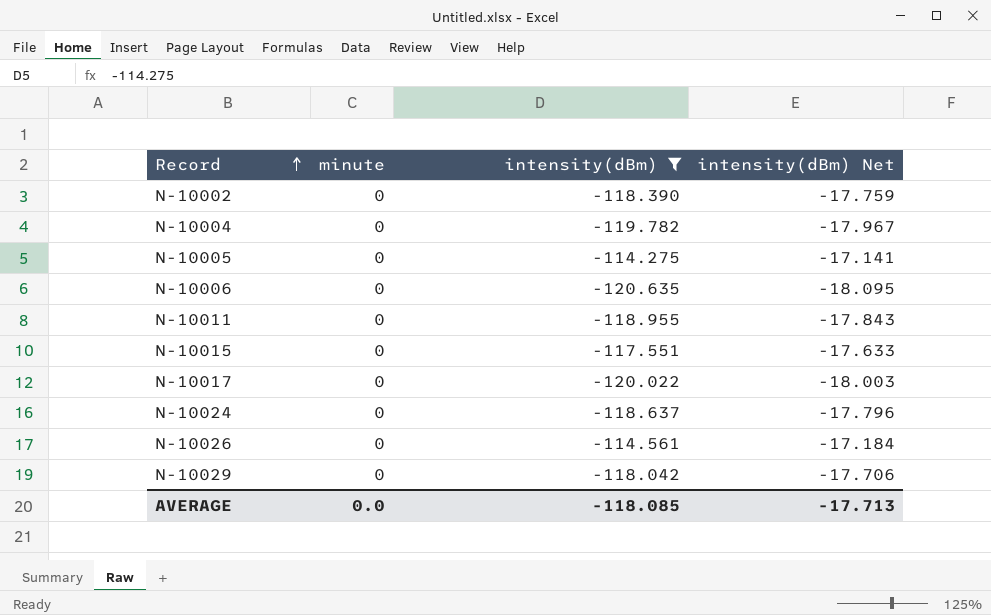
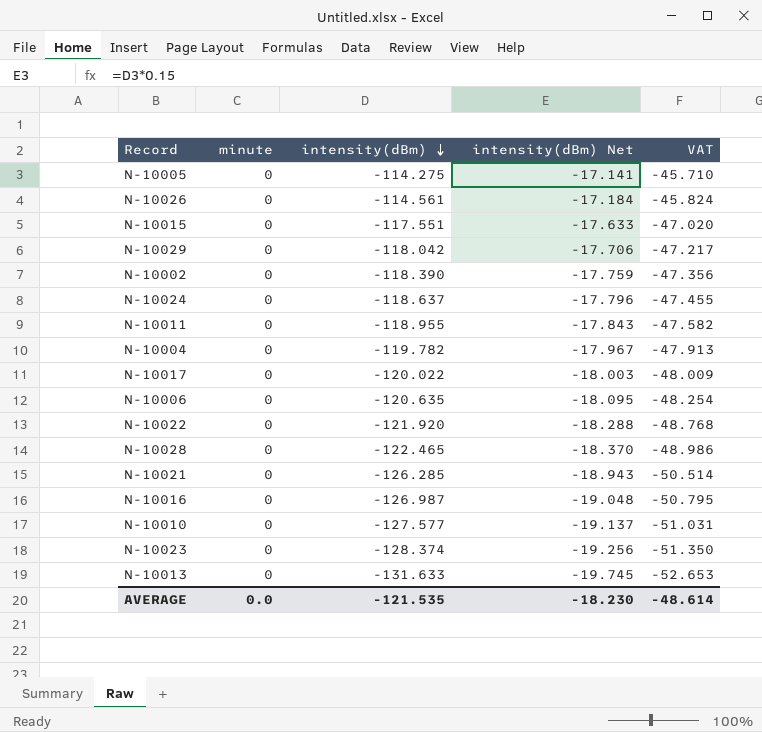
filter: intensity(dBm) >= -120.635 -> none
row order: Record ascending -> intensity(dBm) descending
column VAT | formula: none -> [intensity(dBm)] * 0.4
AVERAGE | intensity(dBm): -118.085 -> -121.535
AVERAGE | intensity(dBm) Net: -17.713 -> -18.230

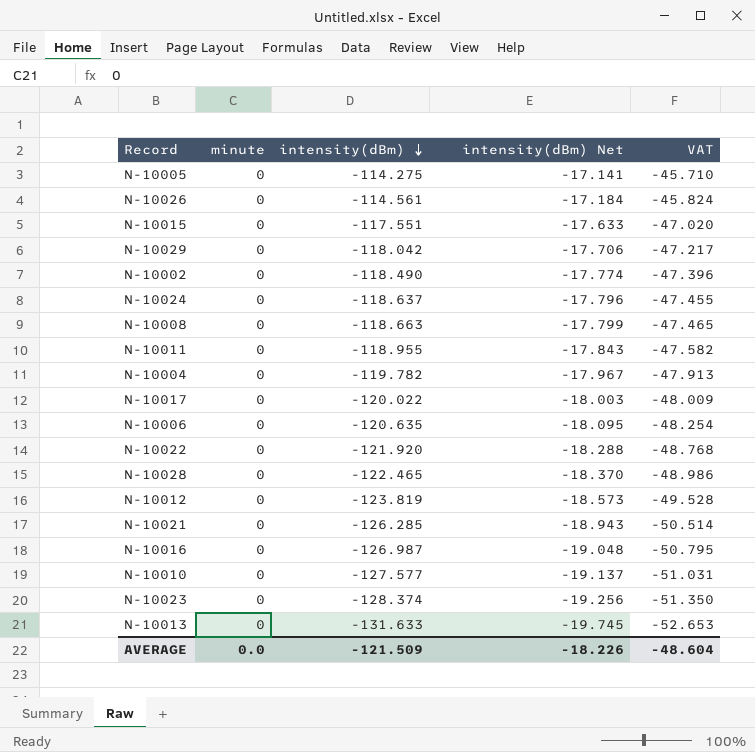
N-10002 | intensity(dBm): -118.390 -> -118.490
N-10002 | intensity(dBm) Net: -17.759 -> -17.774
N-10002 | VAT: -47.356 -> -47.396
row N-10008: none -> 0 | -118.663 | -17.799 | -47.465
row N-10012: none -> 0 | -123.819 | -18.573 | -49.528
AVERAGE | intensity(dBm): -121.535 -> -121.509
AVERAGE | intensity(dBm) Net: -18.230 -> -18.226
AVERAGE | VAT: -48.614 -> -48.604

